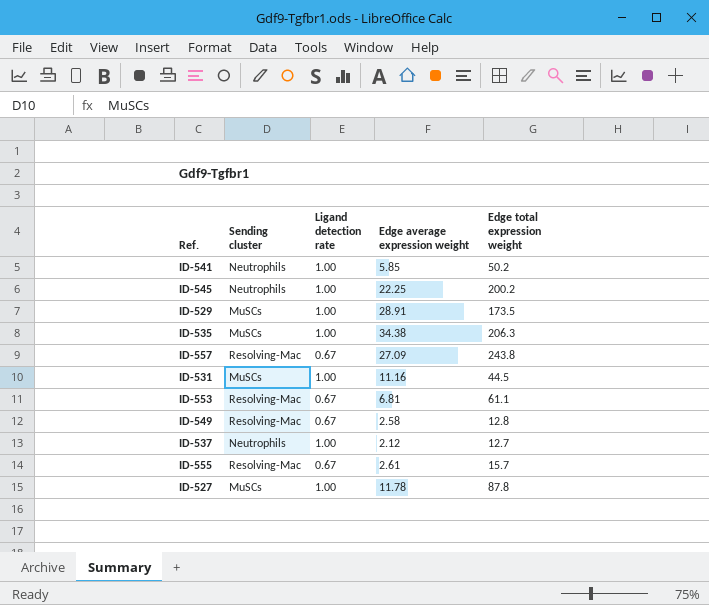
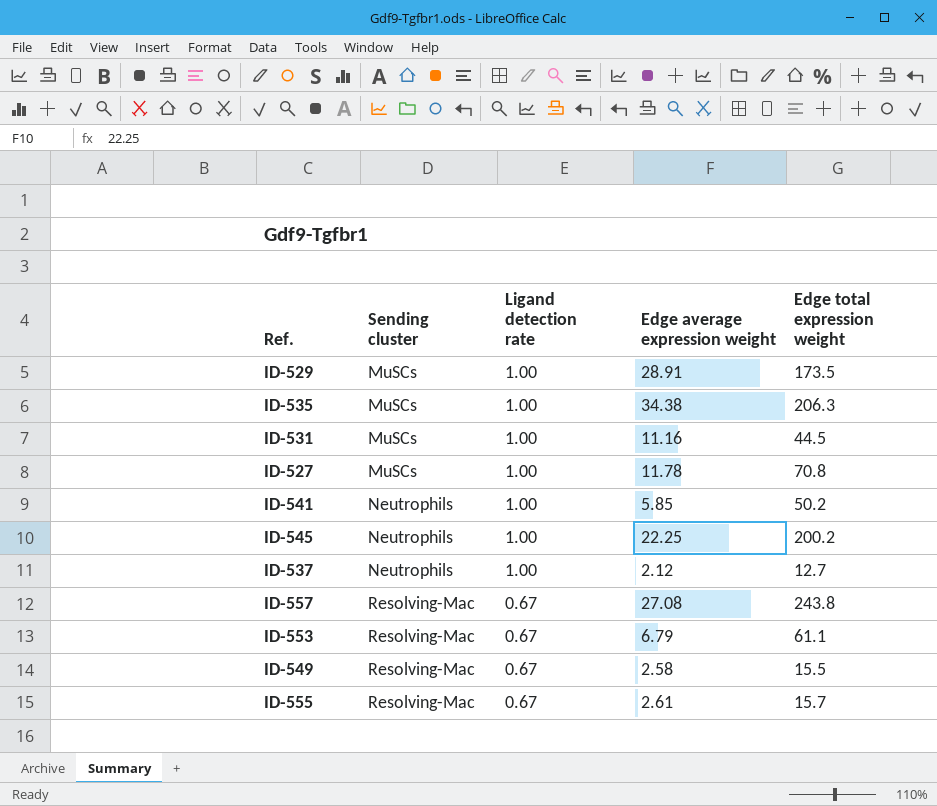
row order: none -> Sending cluster ascending
ID-527 | Edge total expression weight: 87.8 -> 70.8
ID-557 | Edge average expression weight: 27.09 -> 27.08
ID-553 | Edge average expression weight: 6.81 -> 6.79
ID-549 | Edge total expression weight: 12.8 -> 15.5

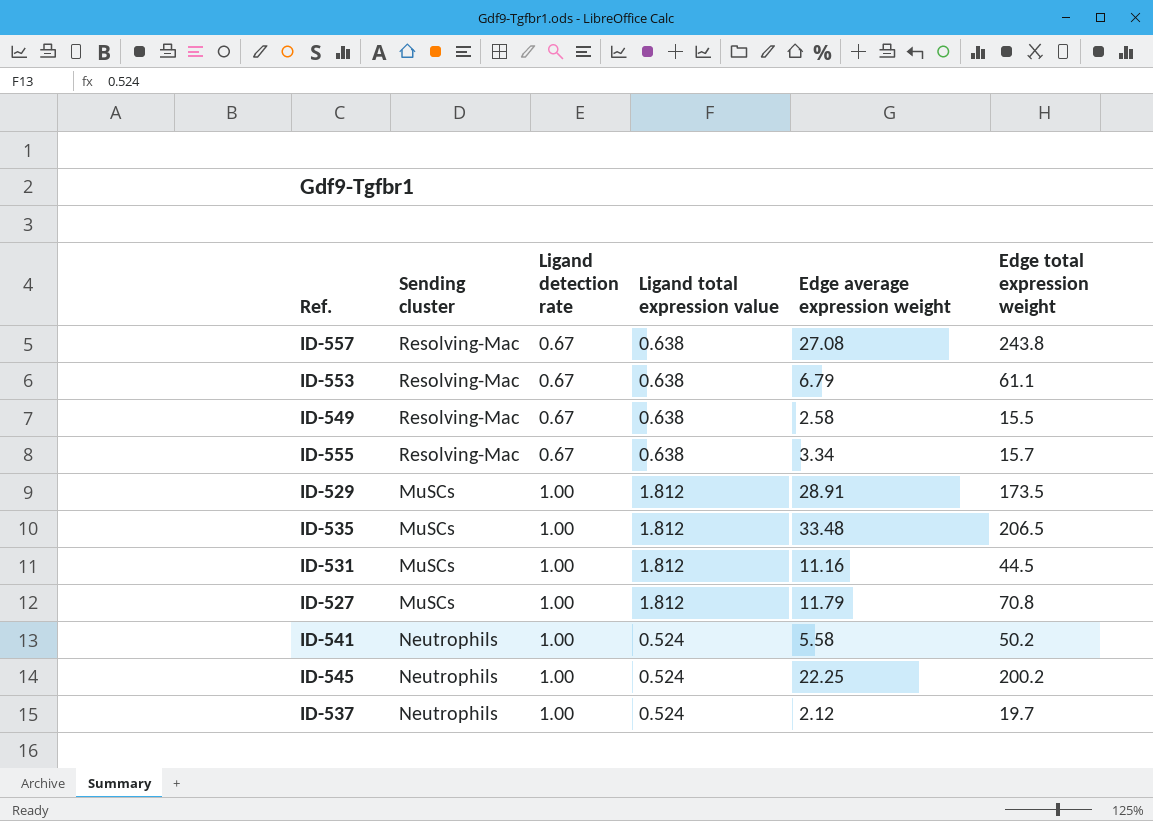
row order: Sending cluster ascending -> Ligand detection rate ascending
column Ligand total expression value | position: none -> 4
ID-555 | Edge average expression weight: 2.61 -> 3.34
ID-535 | Edge average expression weight: 34.38 -> 33.48
ID-535 | Edge total expression weight: 206.3 -> 206.5
ID-527 | Edge average expression weight: 11.78 -> 11.79
ID-541 | Edge average expression weight: 5.85 -> 5.58
ID-537 | Edge total expression weight: 12.7 -> 19.7

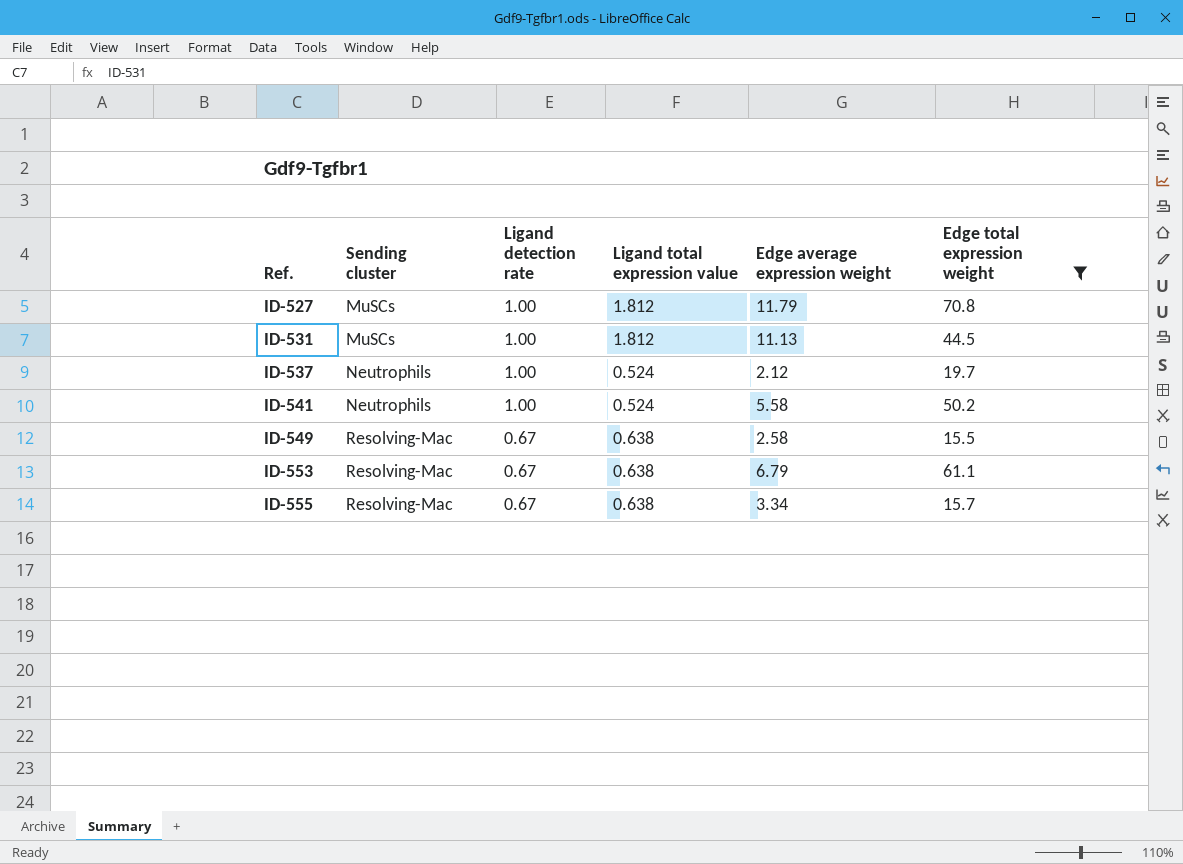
filter: none -> Edge total expression weight <= 70.8
row order: Ligand detection rate ascending -> Ref. ascending
ID-531 | Edge average expression weight: 11.16 -> 11.13

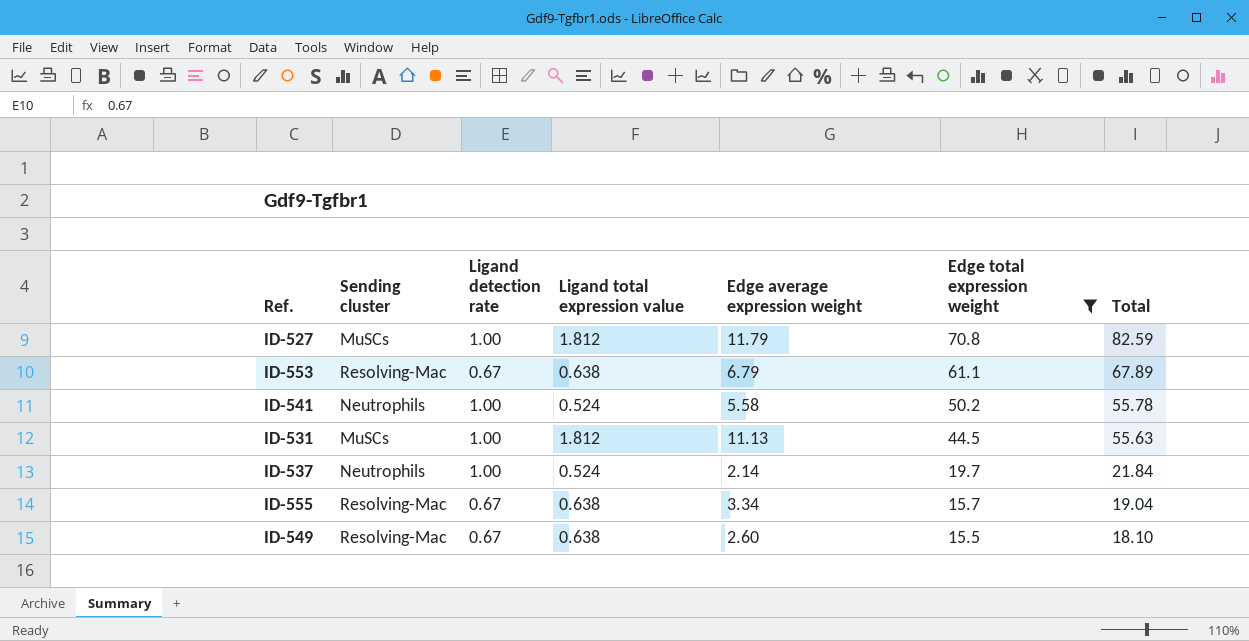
row order: Ref. ascending -> Edge total expression weight descending
column Total | formula: none -> [Edge average expression weight] + [Edge total expression weight]
ID-537 | Edge average expression weight: 2.12 -> 2.14
ID-549 | Edge average expression weight: 2.58 -> 2.60

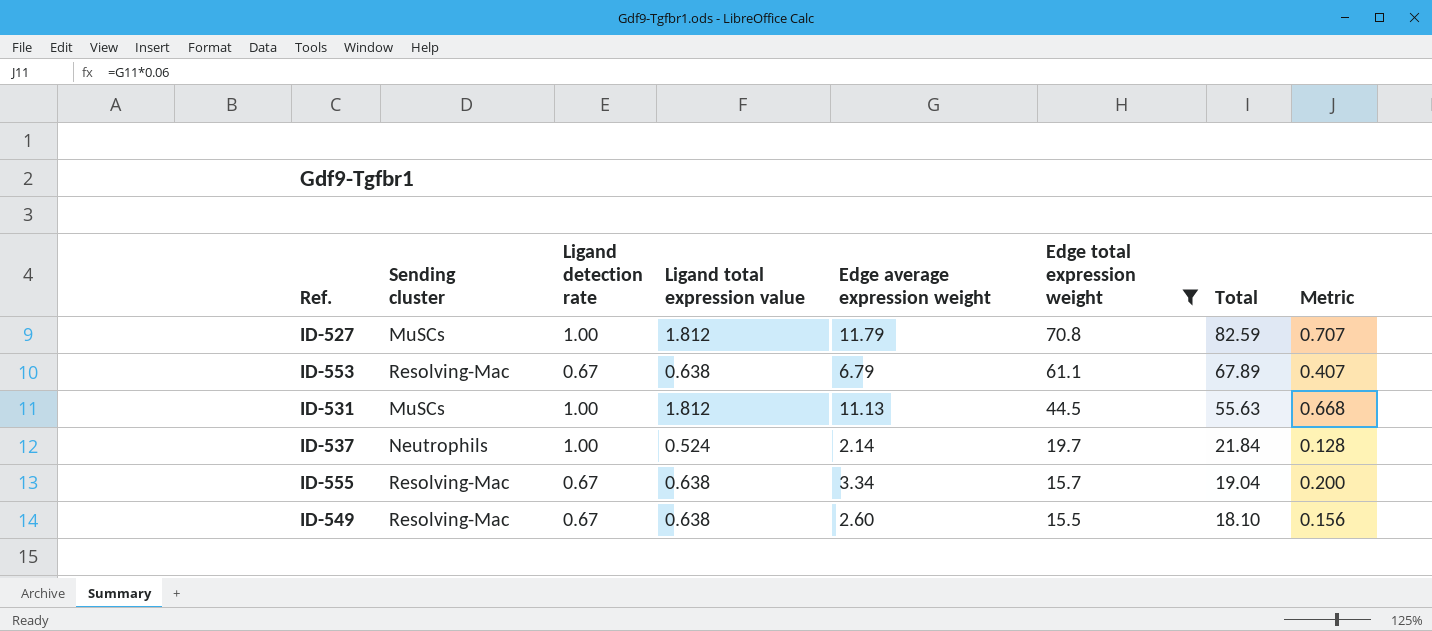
column Metric | formula: none -> [Edge average expression weight] * 0.06
row ID-541: Neutrophils | 1.00 | 0.524 | 5.58 | 50.2 | 55.78 -> none

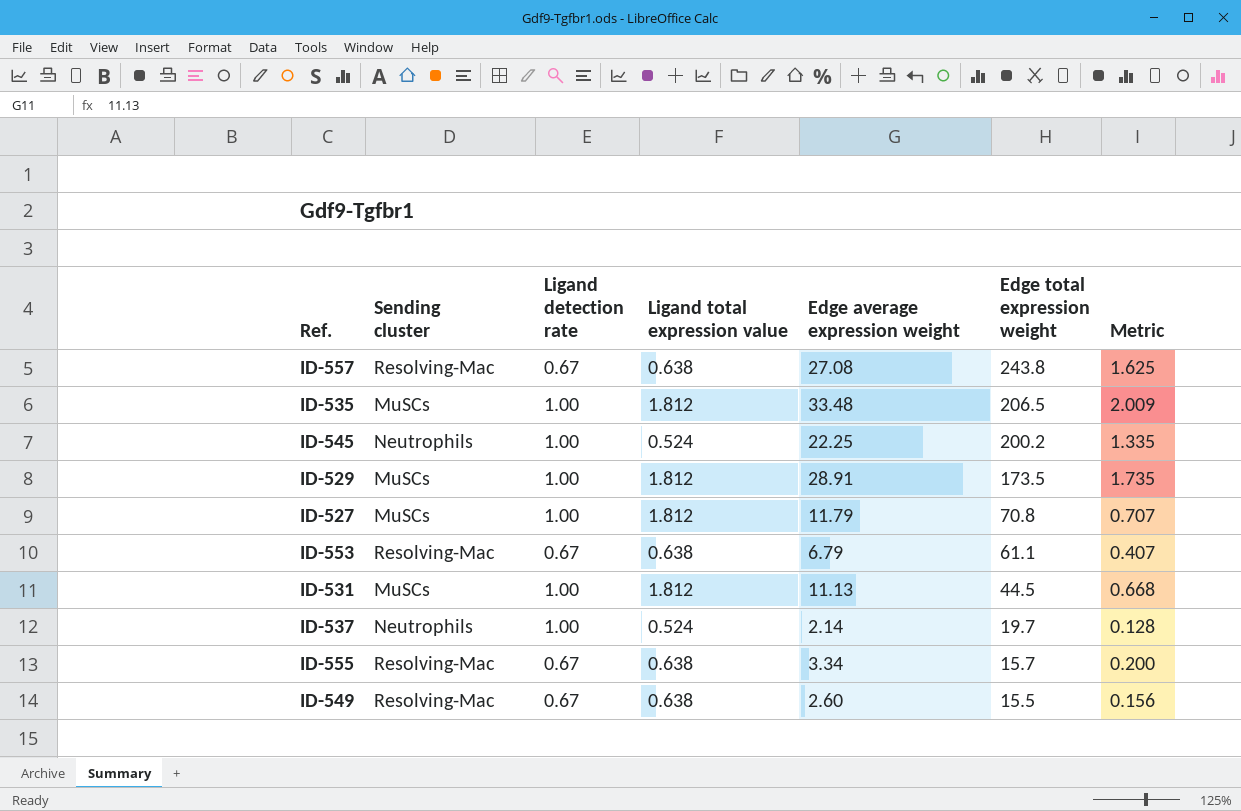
filter: Edge total expression weight <= 70.8 -> none
column Total | formula: [Edge average expression weight] + [Edge total expression weight] -> none

